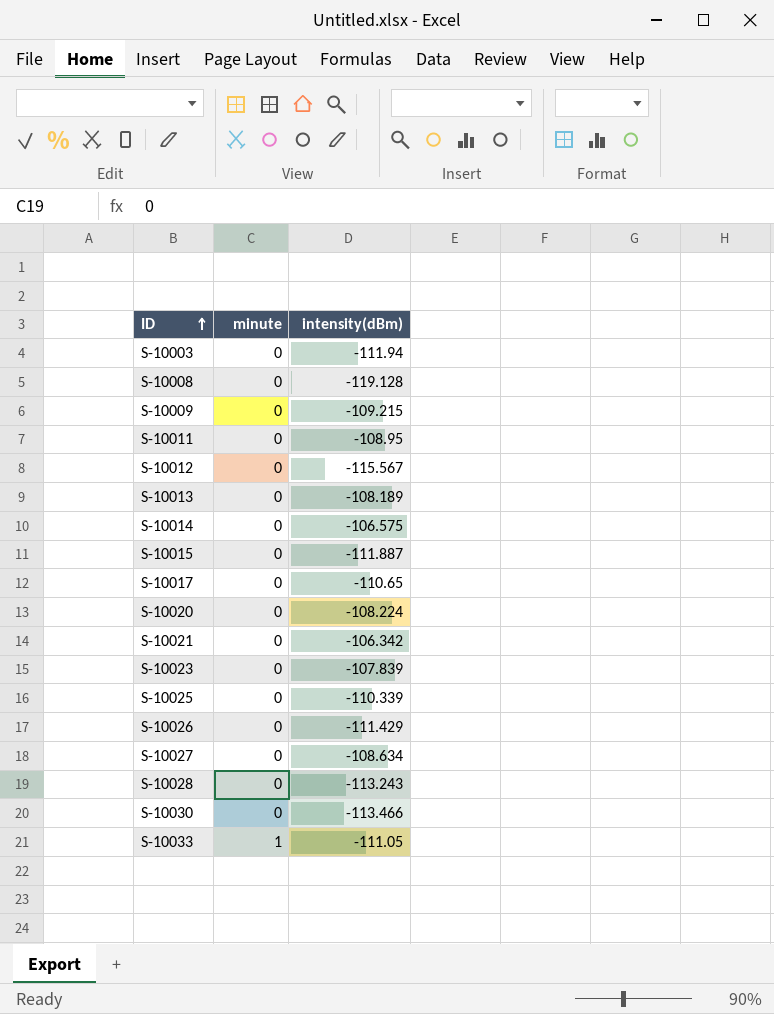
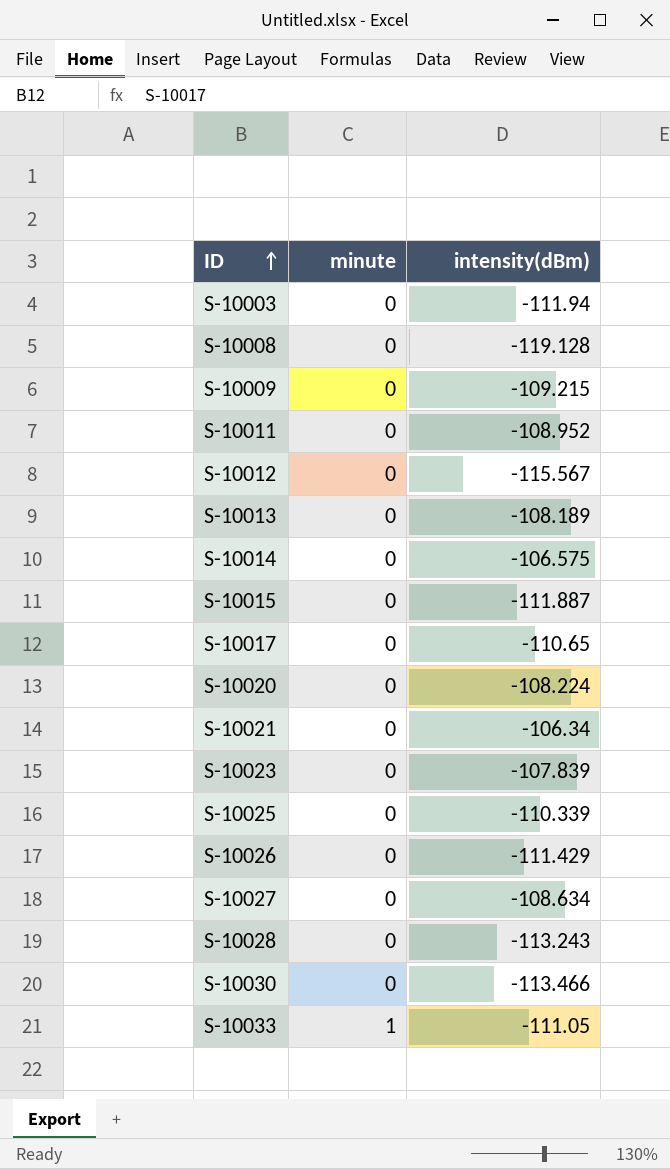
S-10011 | intensity(dBm): -108.95 -> -108.952
S-10021 | intensity(dBm): -106.342 -> -106.34

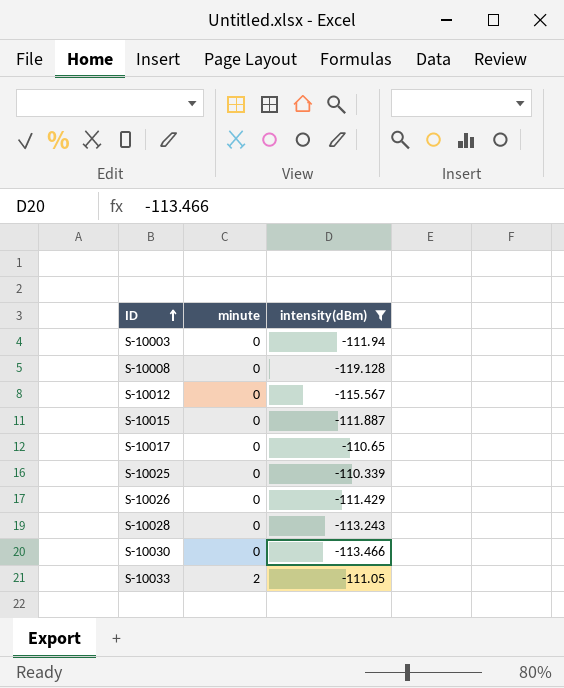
filter: none -> intensity(dBm) <= -110.339
S-10033 | minute: 1 -> 2

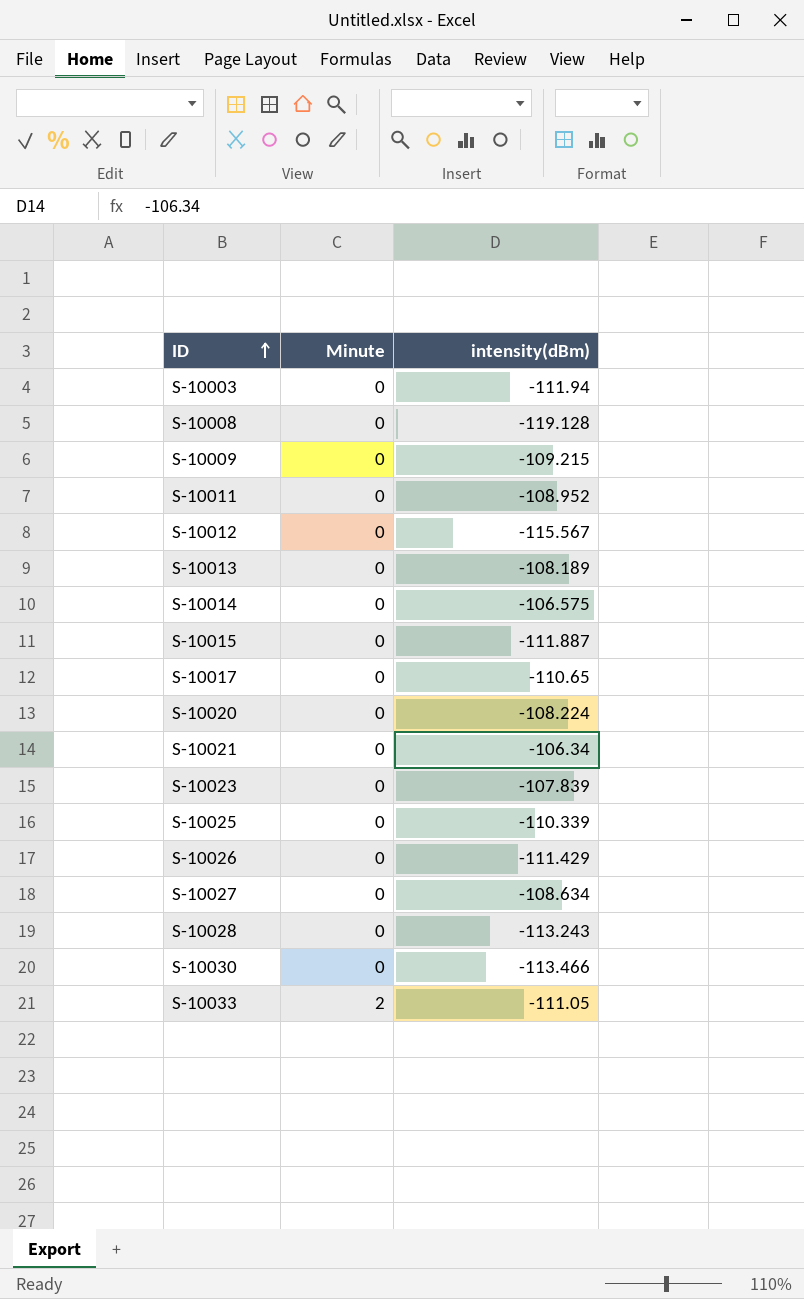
filter: intensity(dBm) <= -110.339 -> none
column name: minute -> Minute

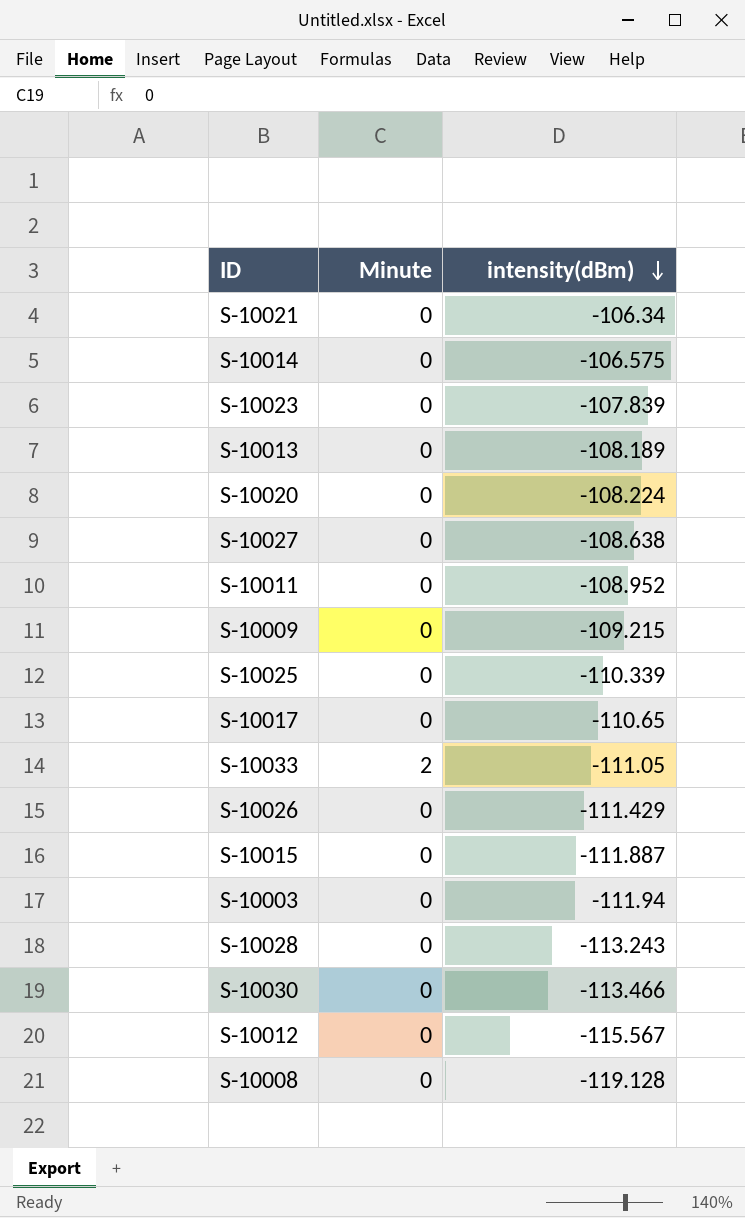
row order: ID ascending -> intensity(dBm) descending
S-10027 | intensity(dBm): -108.634 -> -108.638

